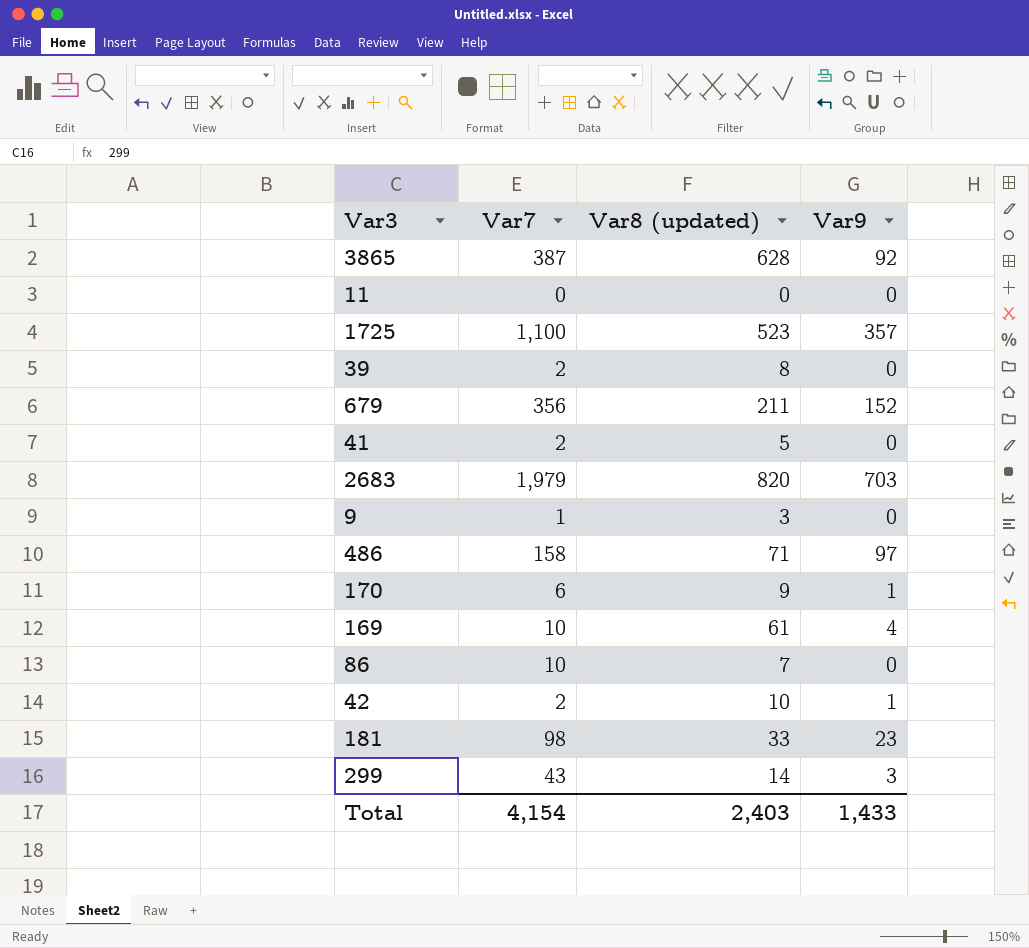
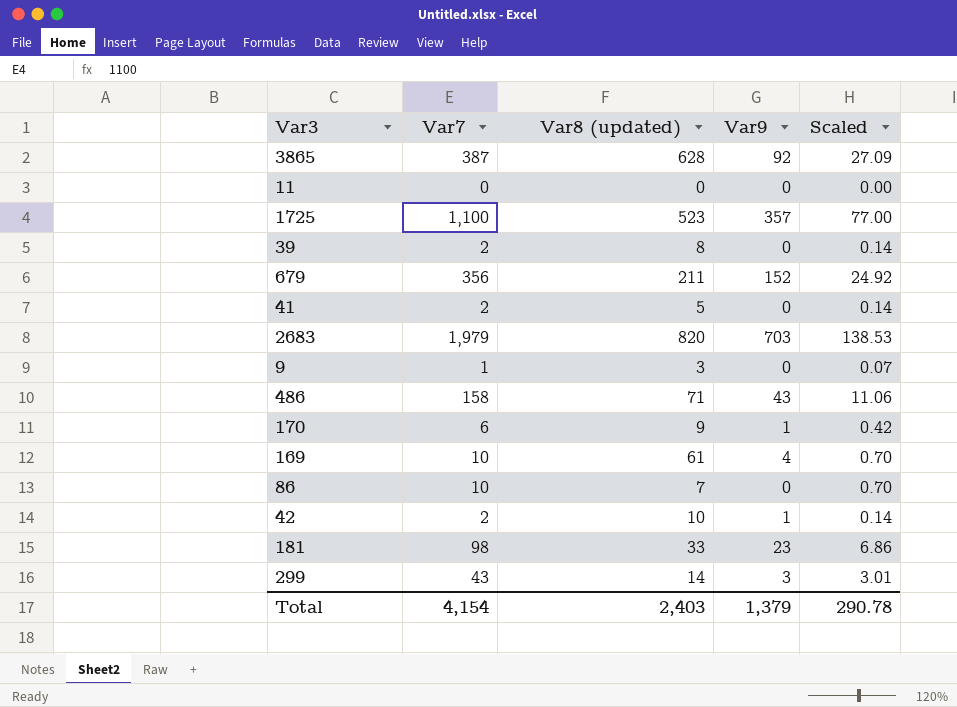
column Scaled | formula: none -> [Var7] * 0.07
486 | Var9: 97 -> 43
Total | Var9: 1,433 -> 1,379

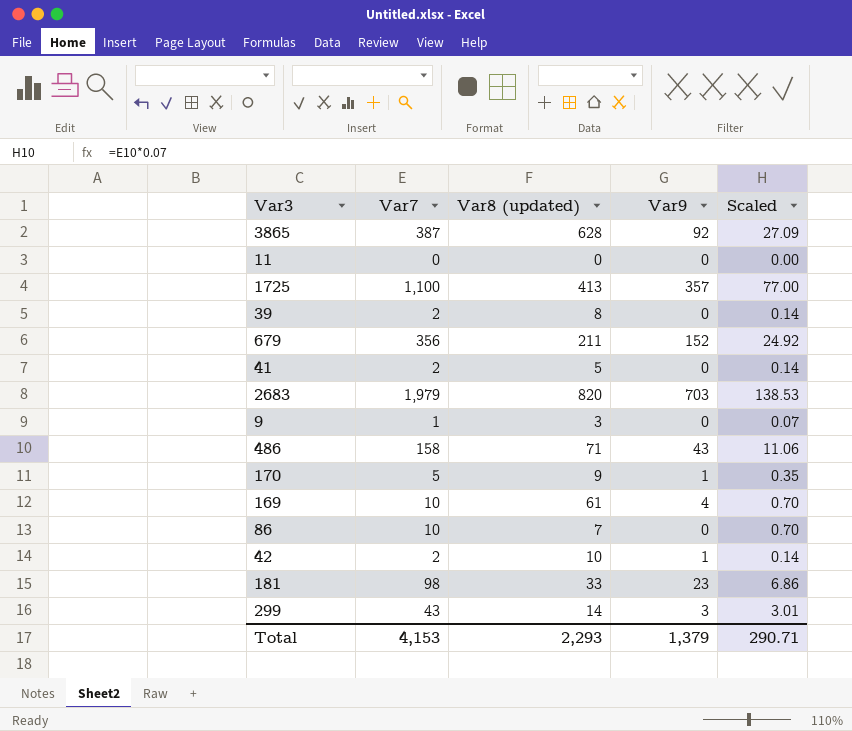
1725 | Var8 (updated): 523 -> 413
170 | Var7: 6 -> 5
170 | Scaled: 0.42 -> 0.35
Total | Var7: 4,154 -> 4,153
Total | Var8 (updated): 2,403 -> 2,293
Total | Scaled: 290.78 -> 290.71

